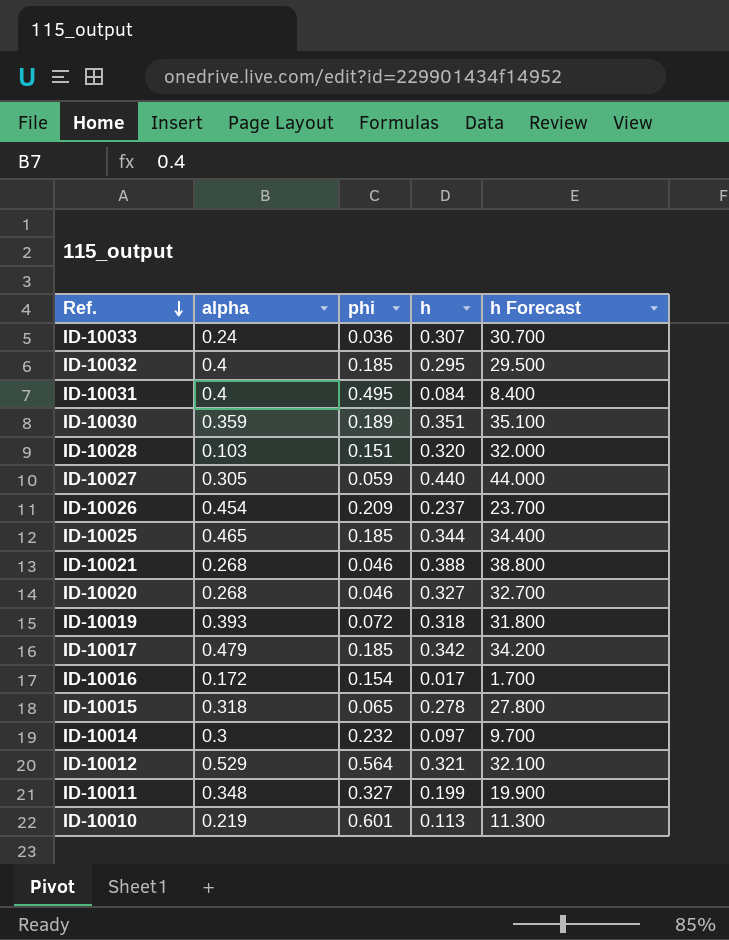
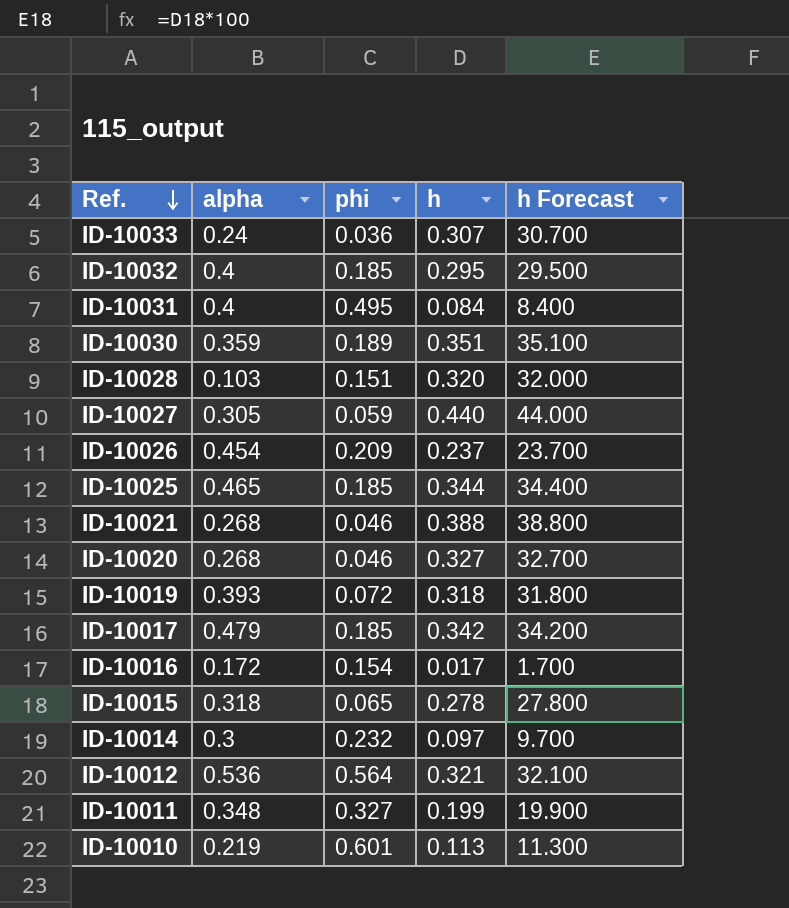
ID-10012 | alpha: 0.529 -> 0.536

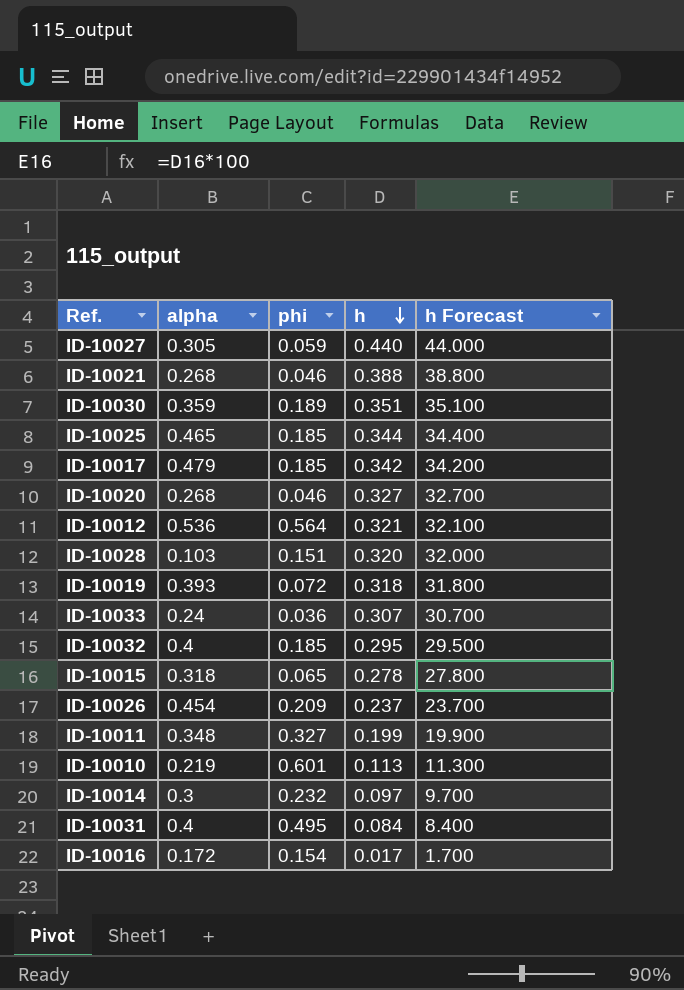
row order: Ref. descending -> h descending

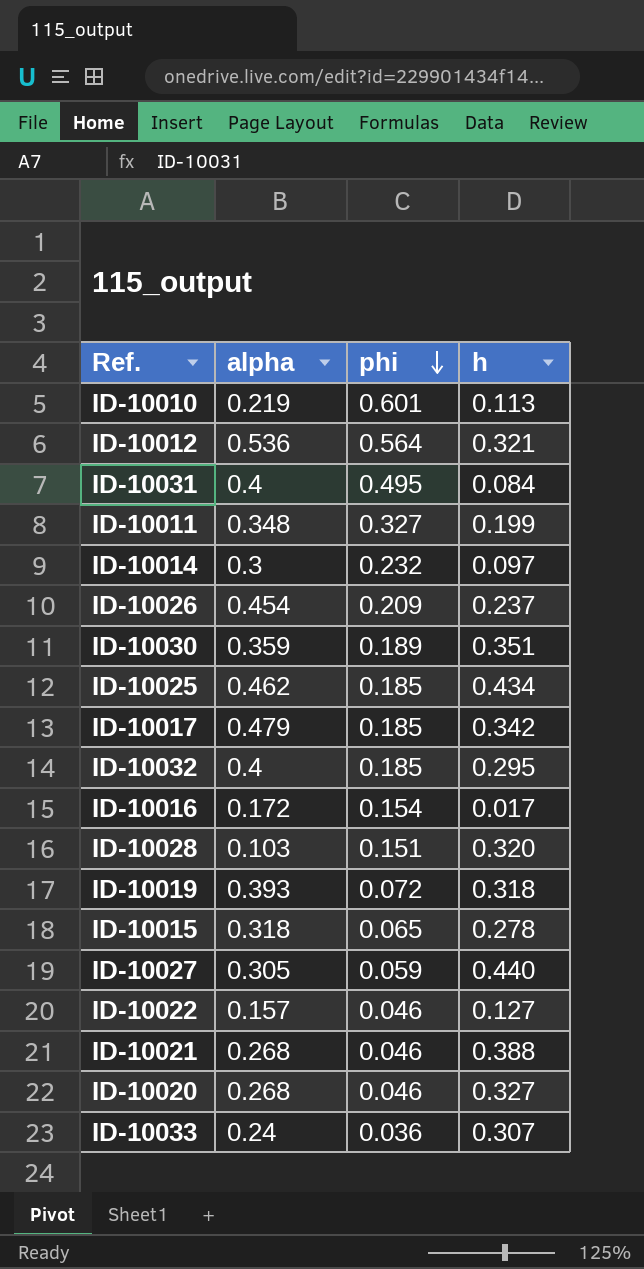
row order: h descending -> phi descending
column h Forecast | formula: [h] * 100 -> none
ID-10025 | alpha: 0.465 -> 0.462
ID-10025 | h: 0.344 -> 0.434
row ID-10022: none -> 0.157 | 0.046 | 0.127

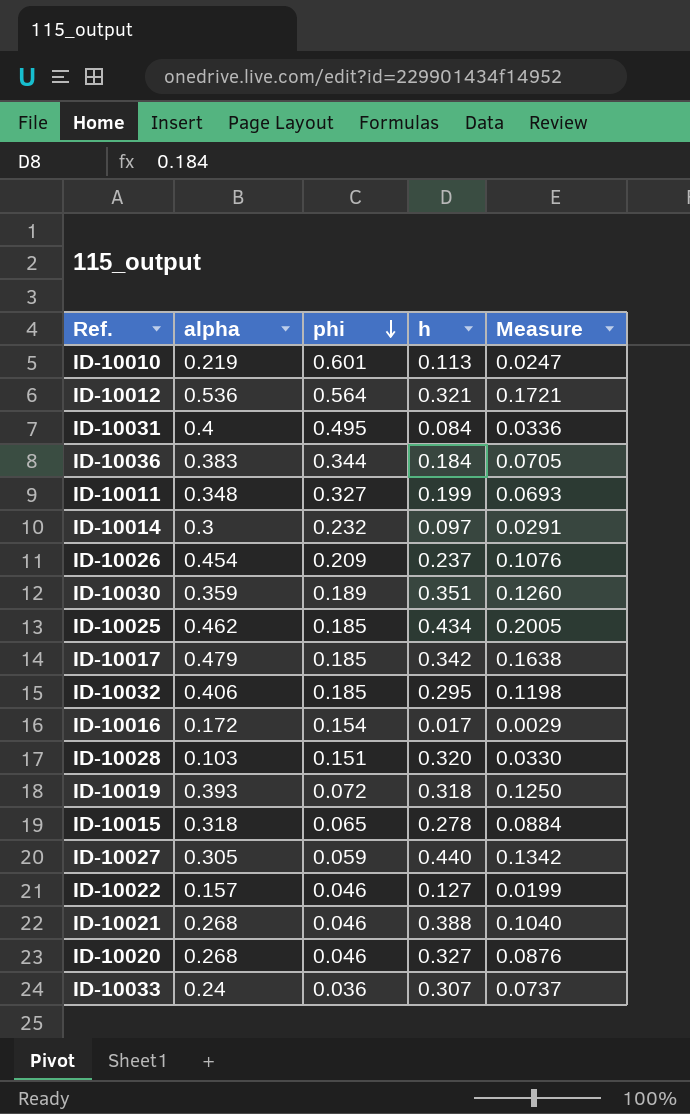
column Measure | formula: none -> [alpha] * [h]
row ID-10036: none -> 0.383 | 0.344 | 0.184 | 0.0705
ID-10032 | alpha: 0.4 -> 0.406

